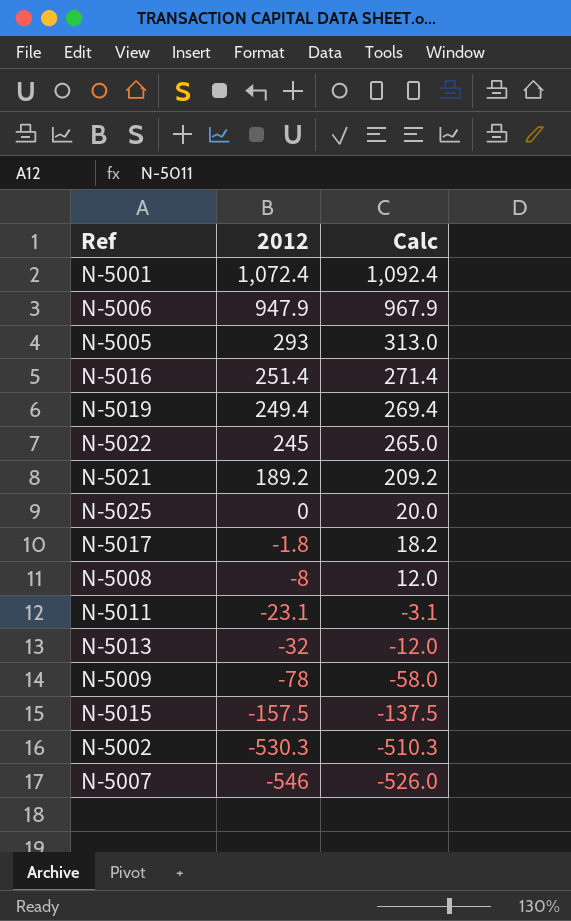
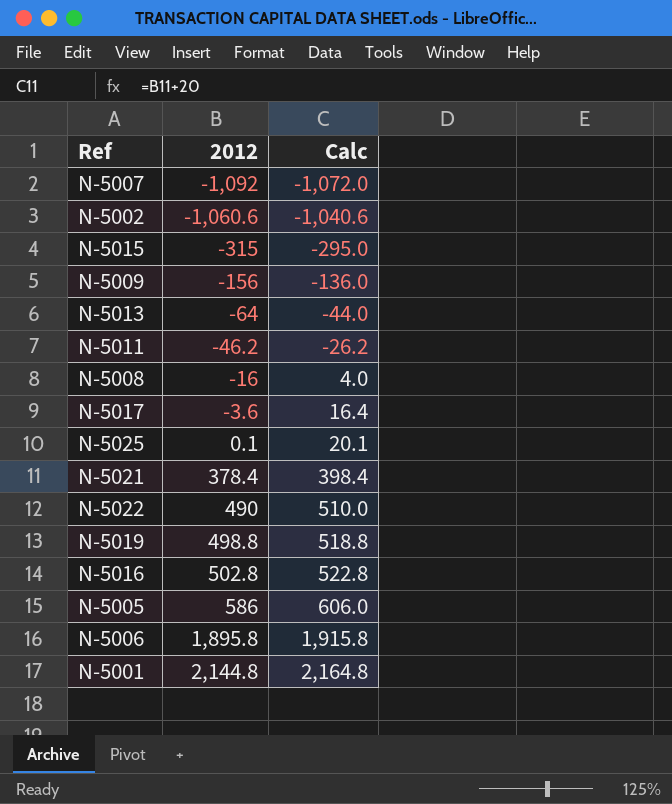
row order: 2012 descending -> 2012 ascending
N-5007 | 2012: -546 -> -1,092
N-5007 | Calc: -526.0 -> -1,072.0
N-5002 | 2012: -530.3 -> -1,060.6
N-5002 | Calc: -510.3 -> -1,040.6
N-5015 | 2012: -157.5 -> -315
N-5015 | Calc: -137.5 -> -295.0
N-5009 | 2012: -78 -> -156
N-5009 | Calc: -58.0 -> -136.0
N-5013 | 2012: -32 -> -64
N-5013 | Calc: -12.0 -> -44.0
N-5011 | 2012: -23.1 -> -46.2
N-5011 | Calc: -3.1 -> -26.2
N-5008 | 2012: -8 -> -16
N-5008 | Calc: 12.0 -> 4.0
N-5017 | 2012: -1.8 -> -3.6
N-5017 | Calc: 18.2 -> 16.4
N-5025 | 2012: 0 -> 0.1
N-5025 | Calc: 20.0 -> 20.1
N-5021 | 2012: 189.2 -> 378.4
N-5021 | Calc: 209.2 -> 398.4
N-5022 | 2012: 245 -> 490
N-5022 | Calc: 265.0 -> 510.0
N-5019 | 2012: 249.4 -> 498.8
N-5019 | Calc: 269.4 -> 518.8
N-5016 | 2012: 251.4 -> 502.8
N-5016 | Calc: 271.4 -> 522.8
N-5005 | 2012: 293 -> 586
N-5005 | Calc: 313.0 -> 606.0
N-5006 | 2012: 947.9 -> 1,895.8
N-5006 | Calc: 967.9 -> 1,915.8
N-5001 | 2012: 1,072.4 -> 2,144.8
N-5001 | Calc: 1,092.4 -> 2,164.8

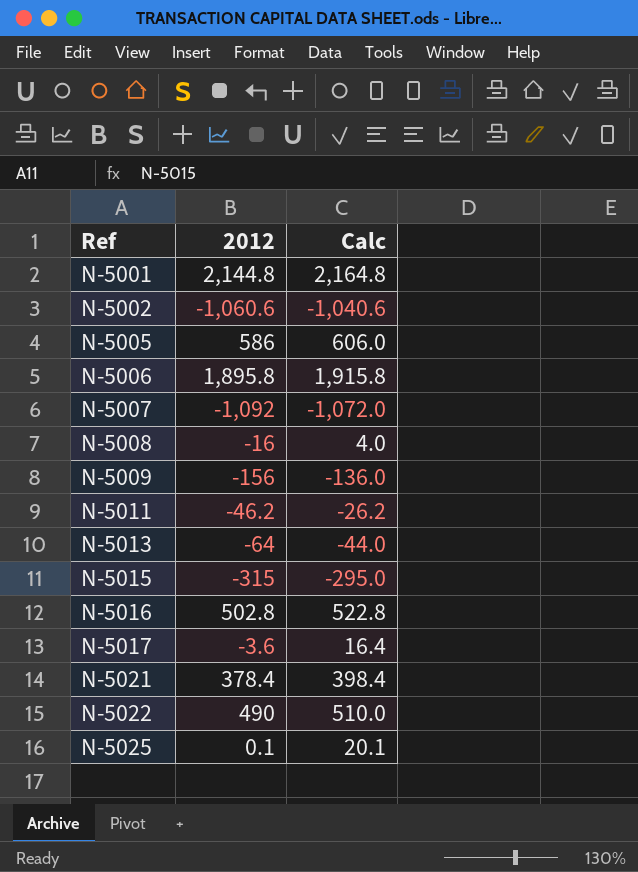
row order: 2012 ascending -> Ref ascending
row N-5019: 498.8 | 518.8 -> none

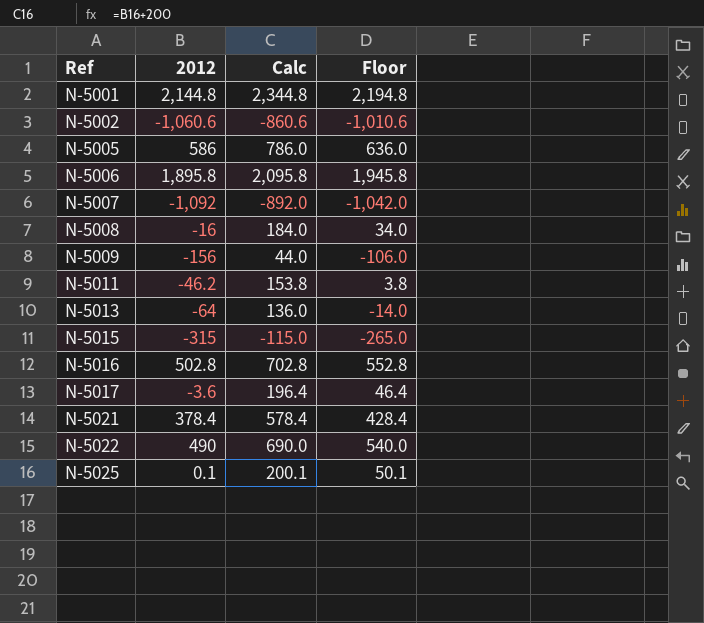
column Calc | formula: [2012] + 20 -> [2012] + 200
column Floor | formula: none -> [2012] + 50

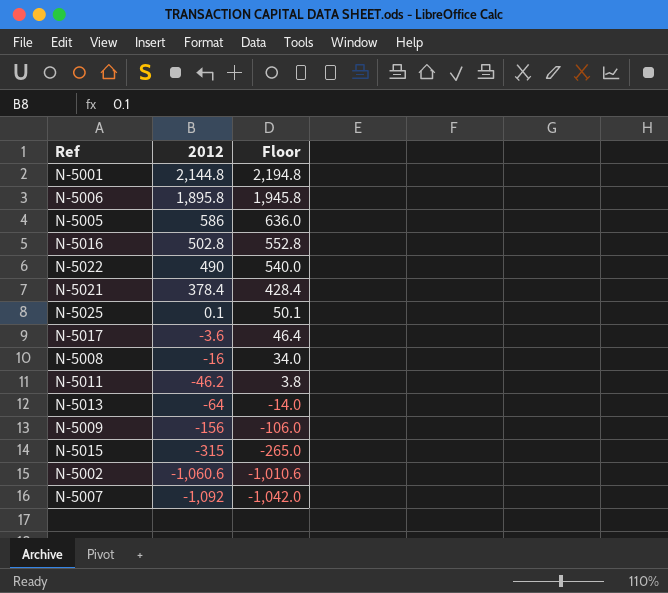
row order: Ref ascending -> 2012 descending
column Calc | formula: [2012] + 200 -> none

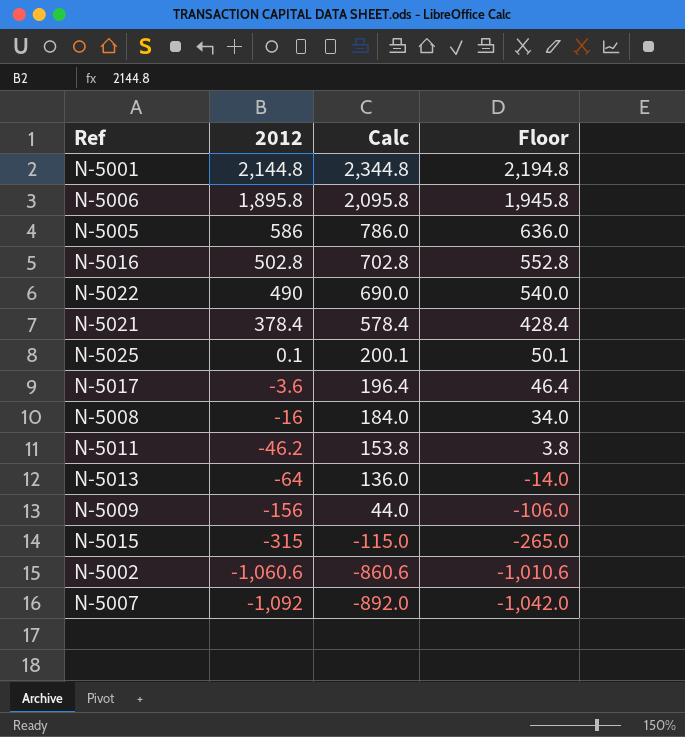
column Calc | formula: none -> [2012] + 200

